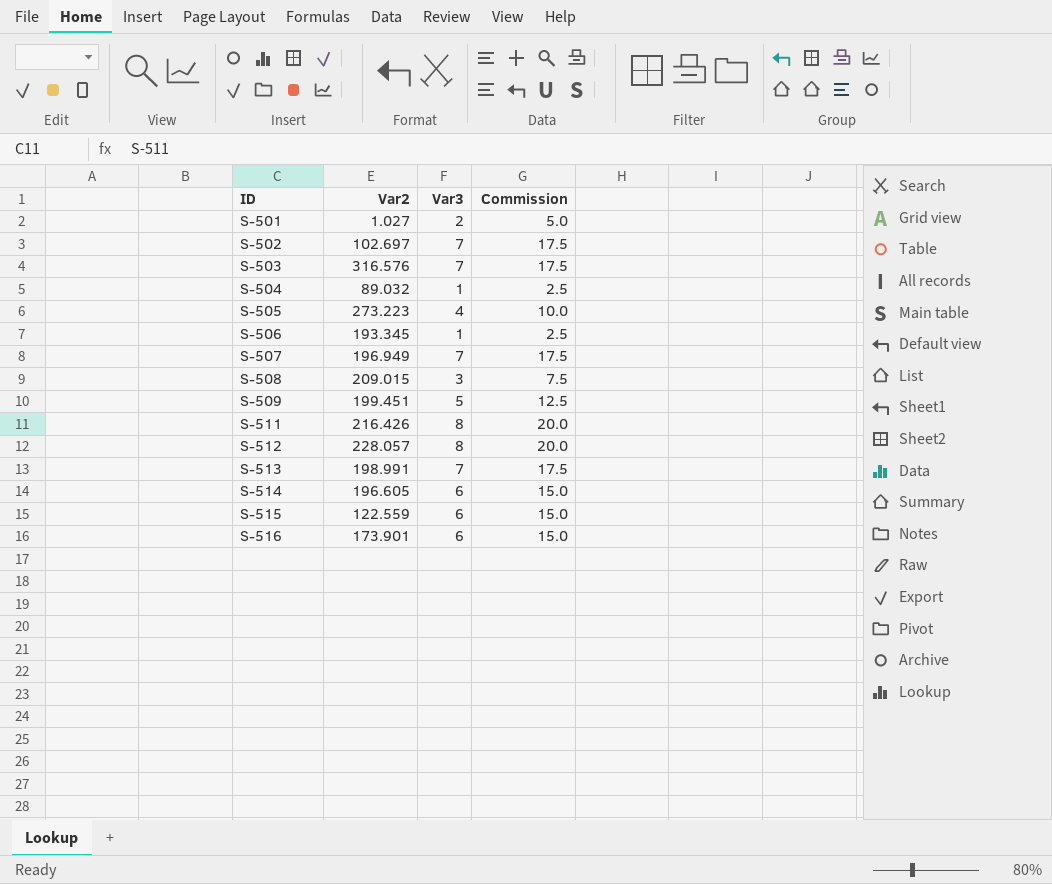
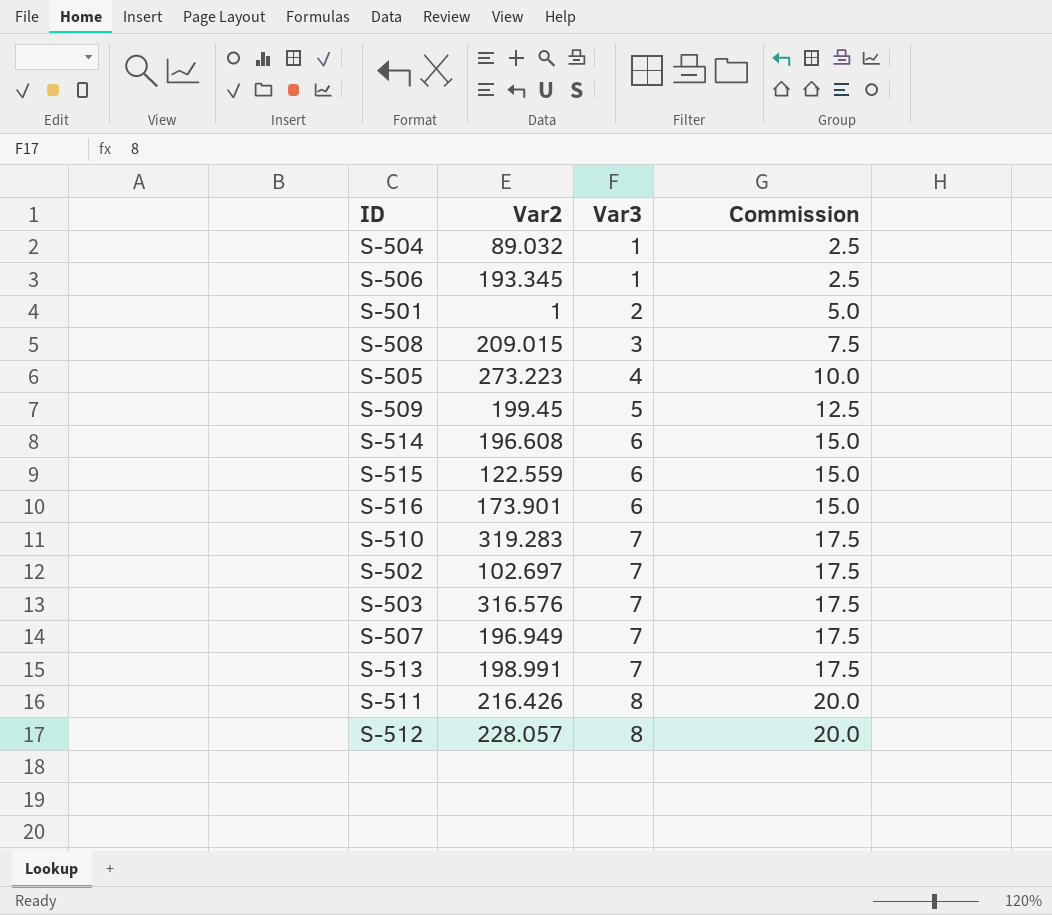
row order: ID ascending -> Var3 ascending
S-501 | Var2: 1.027 -> 1
S-509 | Var2: 199.451 -> 199.45
S-514 | Var2: 196.605 -> 196.608
row S-510: none -> 319.283 | 7 | 17.5

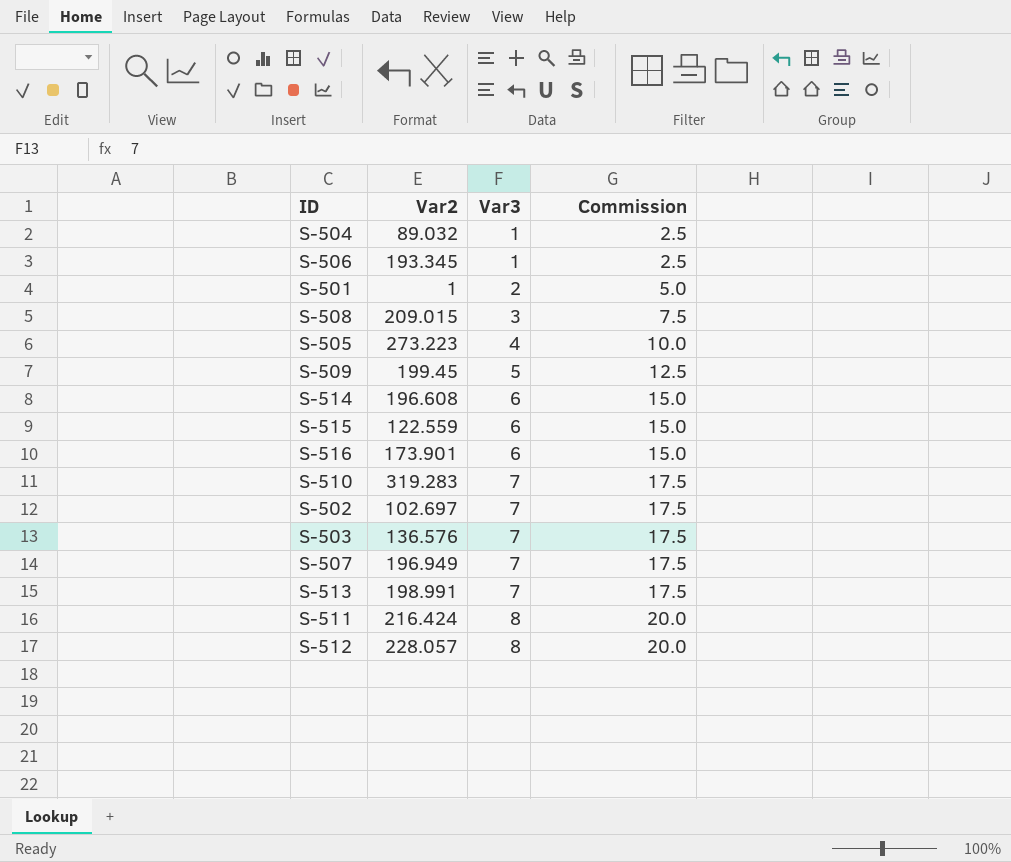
S-503 | Var2: 316.576 -> 136.576
S-511 | Var2: 216.426 -> 216.424

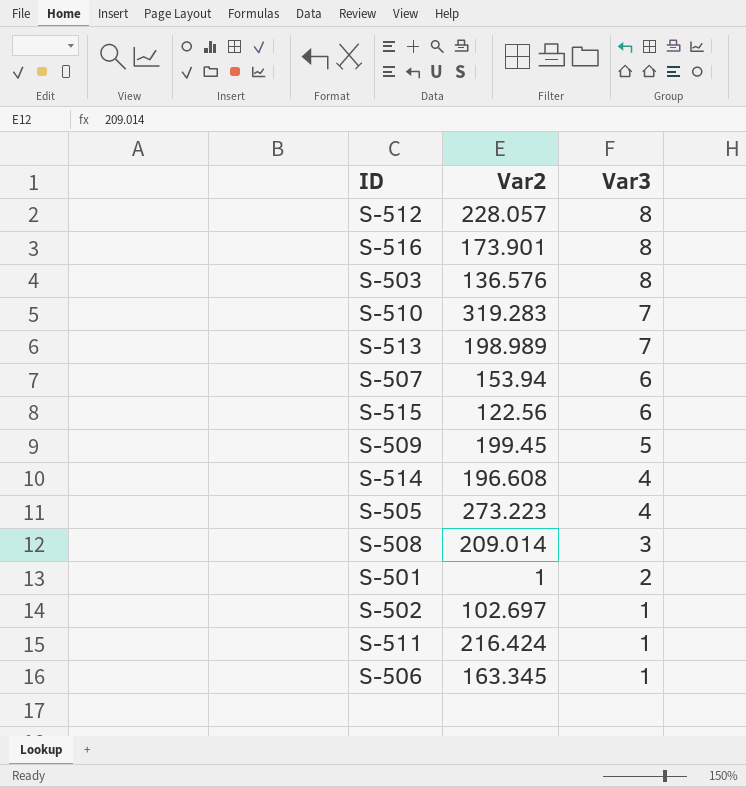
row order: Var3 ascending -> Var3 descending
column Commission | formula: [Var3] * 2.5 -> none
row S-504: 89.032 | 1 | 2.5 -> none
S-516 | Var3: 6 -> 8
S-503 | Var3: 7 -> 8
S-513 | Var2: 198.991 -> 198.989
S-507 | Var2: 196.949 -> 153.94
S-507 | Var3: 7 -> 6
S-515 | Var2: 122.559 -> 122.56
S-514 | Var3: 6 -> 4
S-508 | Var2: 209.015 -> 209.014
S-502 | Var3: 7 -> 1
S-511 | Var3: 8 -> 1
S-506 | Var2: 193.345 -> 163.345

